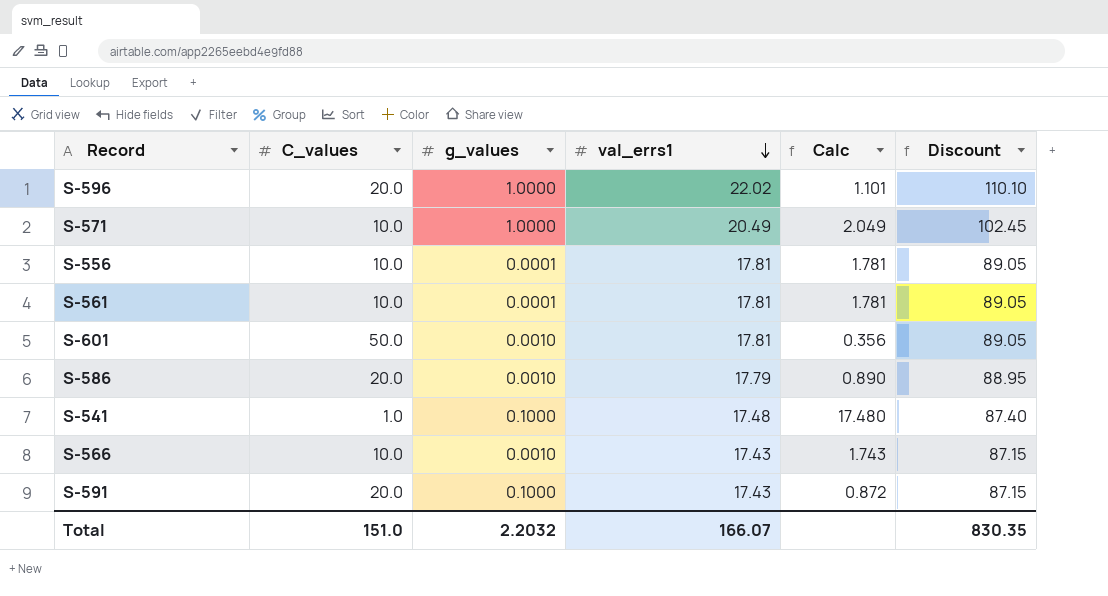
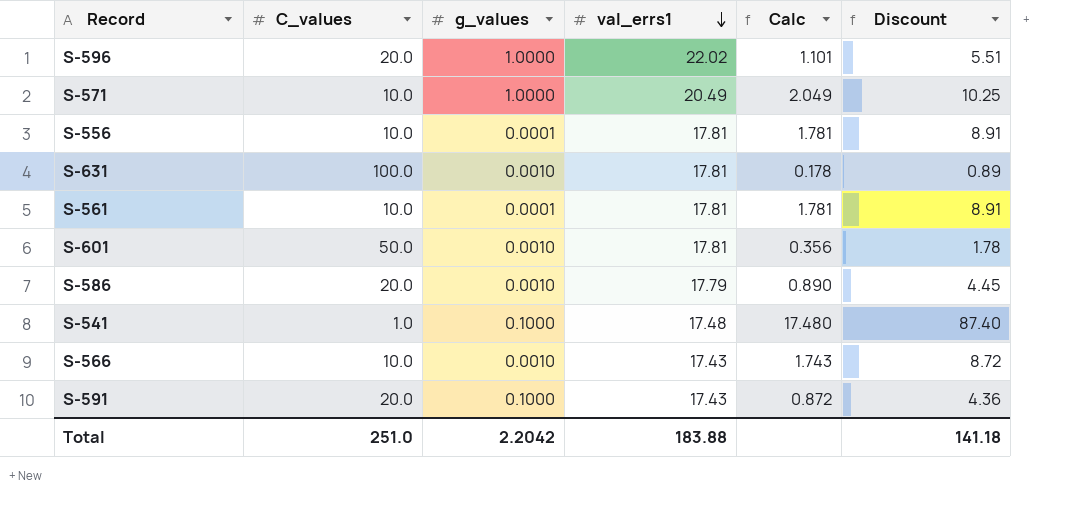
column Discount | formula: [val_errs1] * 5 -> [Calc] * 5
row S-631: none -> 100.0 | 0.0010 | 17.81 | 0.178 | 0.89
Total | C_values: 151.0 -> 251.0
Total | g_values: 2.2032 -> 2.2042
Total | val_errs1: 166.07 -> 183.88
Total | Discount: 830.35 -> 141.18

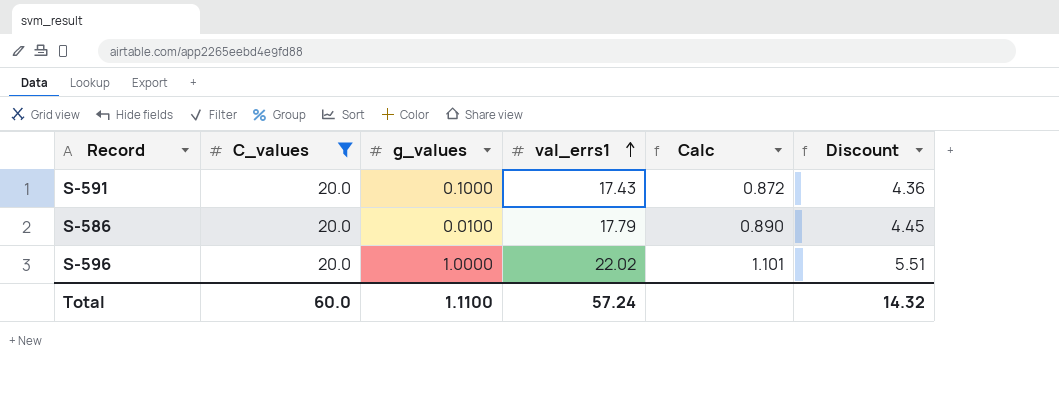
filter: none -> C_values = 20.0
row order: val_errs1 descending -> val_errs1 ascending
S-586 | g_values: 0.0010 -> 0.0100
Total | C_values: 251.0 -> 60.0
Total | g_values: 2.2042 -> 1.1100
Total | val_errs1: 183.88 -> 57.24
Total | Discount: 141.18 -> 14.32

